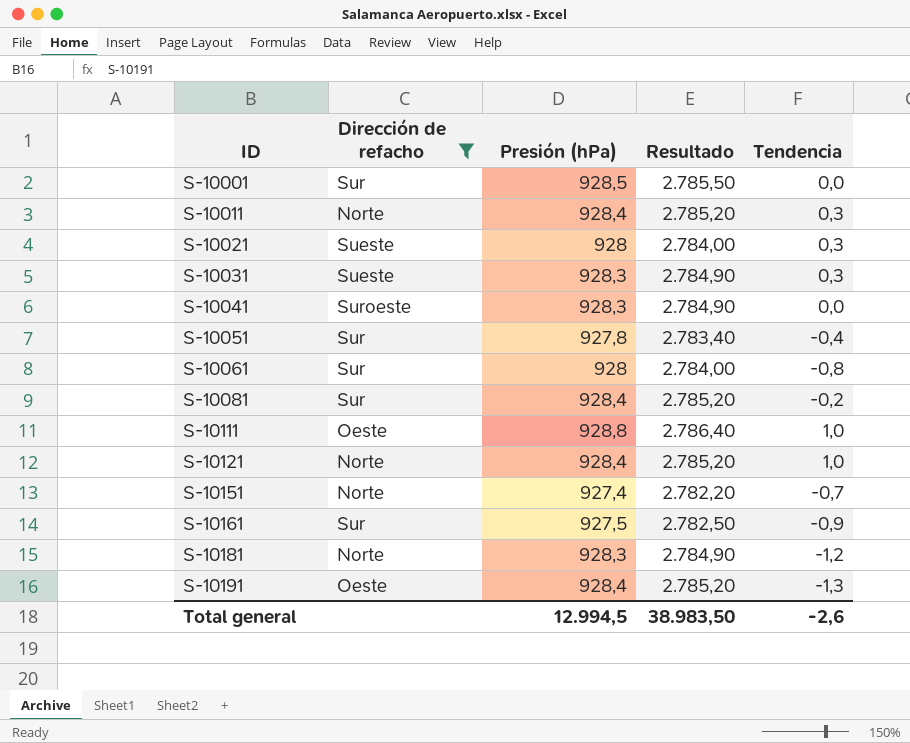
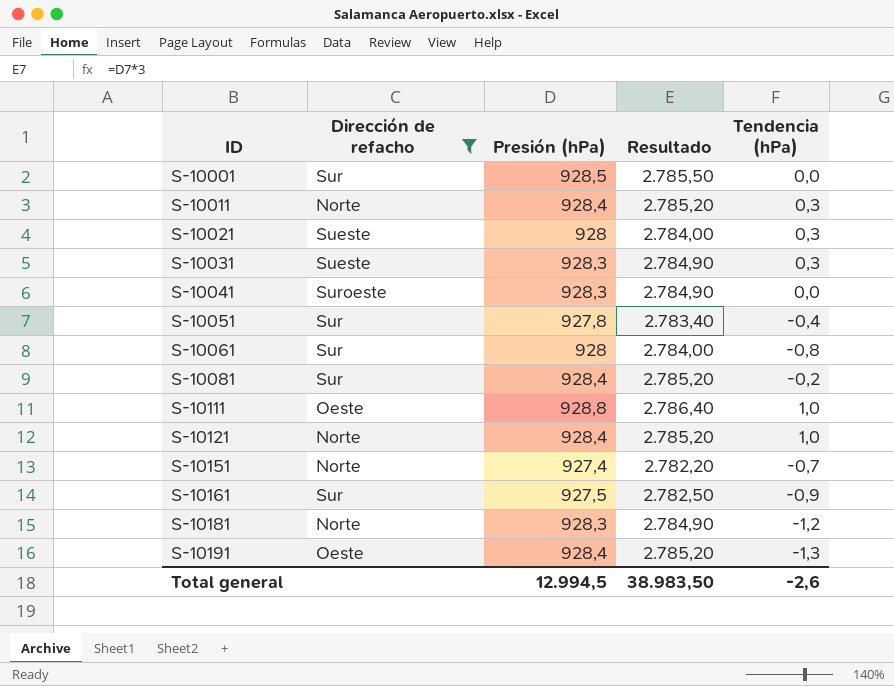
column name: Tendencia -> Tendencia (hPa)

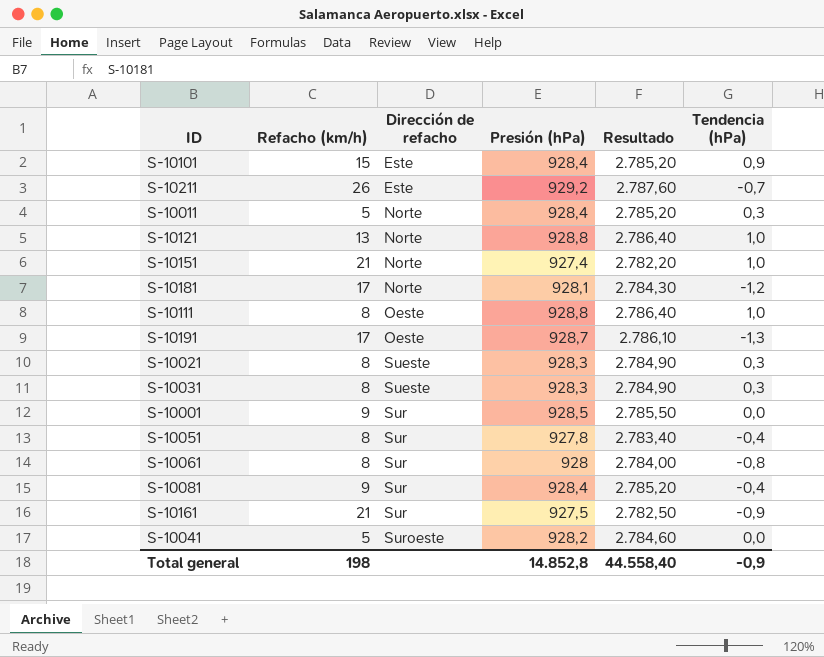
filter: Dirección de refacho != Este -> none
row order: ID ascending -> Dirección de refacho ascending
column Refacho (km/h) | position: none -> 2
S-10121 | Presión (hPa): 928,4 -> 928,8
S-10121 | Resultado: 2.785,20 -> 2.786,40
S-10151 | Tendencia (hPa): -0,7 -> 1,0
S-10181 | Presión (hPa): 928,3 -> 928,1
S-10181 | Resultado: 2.784,90 -> 2.784,30
S-10191 | Presión (hPa): 928,4 -> 928,7
S-10191 | Resultado: 2.785,20 -> 2.786,10
S-10021 | Presión (hPa): 928 -> 928,3
S-10021 | Resultado: 2.784,00 -> 2.784,90
S-10081 | Tendencia (hPa): -0,2 -> -0,4
S-10041 | Presión (hPa): 928,3 -> 928,2
S-10041 | Resultado: 2.784,90 -> 2.784,60
Total general | Presión (hPa): 12.994,5 -> 14.852,8
Total general | Resultado: 38.983,50 -> 44.558,40
Total general | Tendencia (hPa): -2,6 -> -0,9

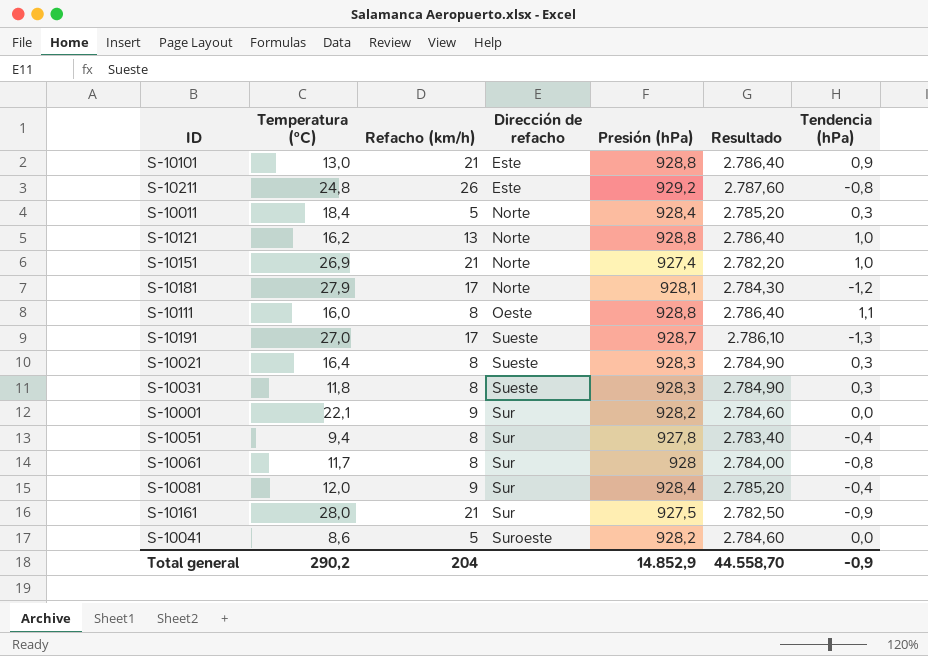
column Temperatura (ºC) | position: none -> 2
S-10101 | Refacho (km/h): 15 -> 21
S-10101 | Presión (hPa): 928,4 -> 928,8
S-10101 | Resultado: 2.785,20 -> 2.786,40
S-10211 | Tendencia (hPa): -0,7 -> -0,8
S-10111 | Tendencia (hPa): 1,0 -> 1,1
S-10191 | Dirección de refacho: Oeste -> Sueste
S-10001 | Presión (hPa): 928,5 -> 928,2
S-10001 | Resultado: 2.785,50 -> 2.784,60
Total general | Refacho (km/h): 198 -> 204
Total general | Presión (hPa): 14.852,8 -> 14.852,9
Total general | Resultado: 44.558,40 -> 44.558,70

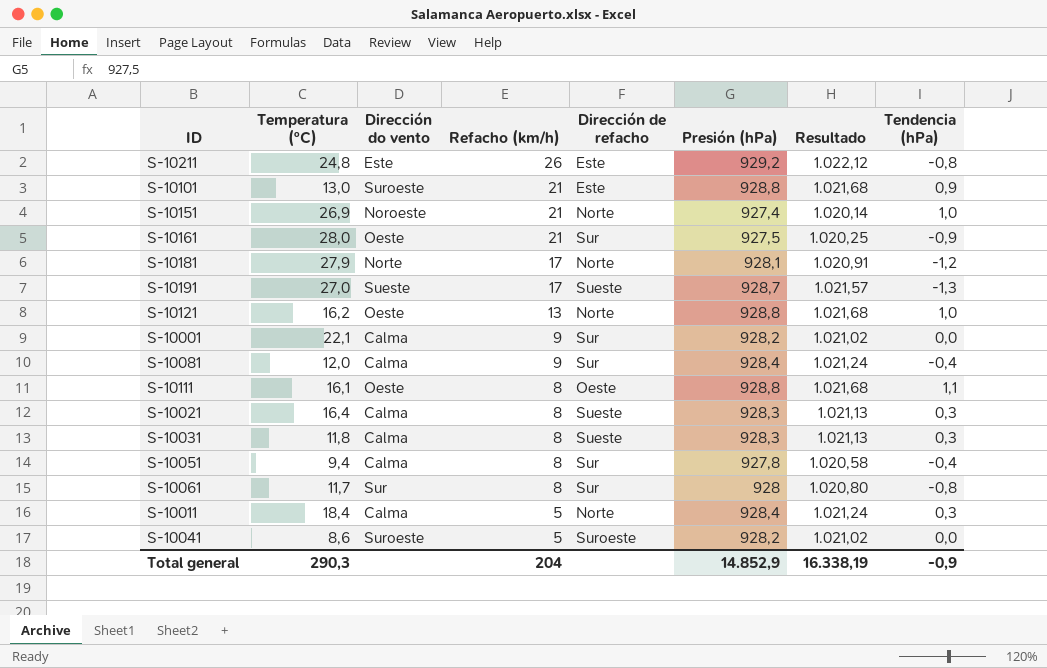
row order: Dirección de refacho ascending -> Refacho (km/h) descending
column Dirección do vento | position: none -> 3
column Resultado | formula: [Presión (hPa)] * 3 -> [Presión (hPa)] * 1,1
S-10111 | Temperatura (ºC): 16,0 -> 16,1
Total general | Temperatura (ºC): 290,2 -> 290,3
Total general | Resultado: 44.558,70 -> 16.338,19

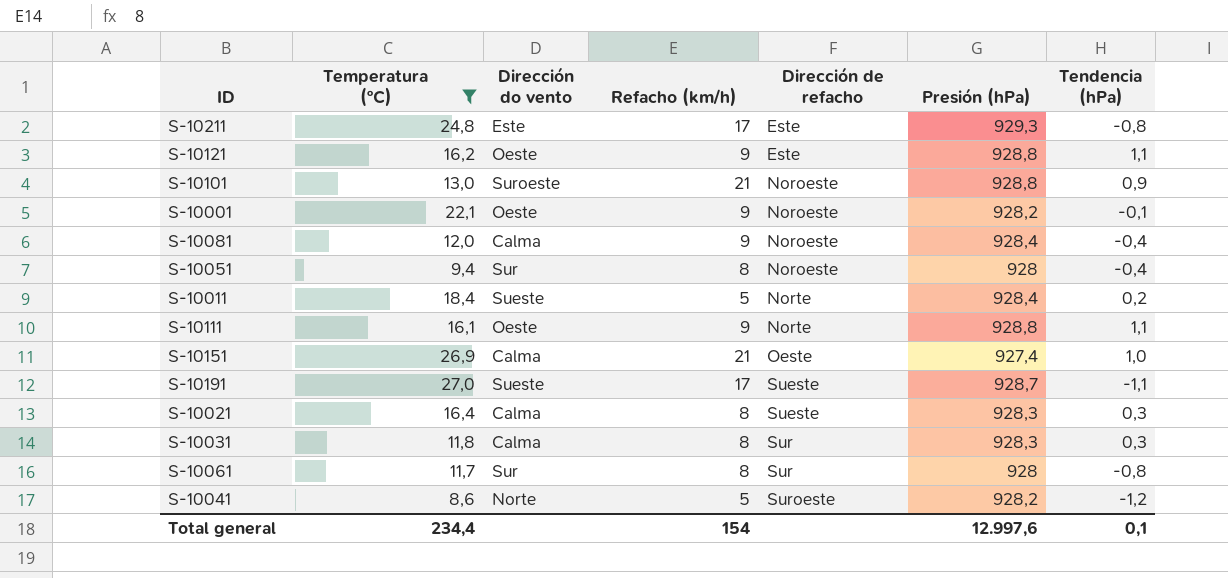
filter: none -> Temperatura (ºC) <= 27,0
row order: Refacho (km/h) descending -> Dirección de refacho ascending
column Resultado | formula: [Presión (hPa)] * 1,1 -> none
S-10211 | Refacho (km/h): 26 -> 17
S-10211 | Presión (hPa): 929,2 -> 929,3
S-10121 | Refacho (km/h): 13 -> 9
S-10121 | Dirección de refacho: Norte -> Este
S-10121 | Tendencia (hPa): 1,0 -> 1,1
S-10101 | Dirección de refacho: Este -> Noroeste
S-10001 | Dirección do vento: Calma -> Oeste
S-10001 | Dirección de refacho: Sur -> Noroeste
S-10001 | Tendencia (hPa): 0,0 -> -0,1
S-10081 | Dirección de refacho: Sur -> Noroeste
S-10051 | Dirección do vento: Calma -> Sur
S-10051 | Dirección de refacho: Sur -> Noroeste
S-10051 | Presión (hPa): 927,8 -> 928
S-10011 | Dirección do vento: Calma -> Sueste
S-10011 | Tendencia (hPa): 0,3 -> 0,2
S-10111 | Refacho (km/h): 8 -> 9
S-10111 | Dirección de refacho: Oeste -> Norte
S-10151 | Dirección do vento: Noroeste -> Calma
S-10151 | Dirección de refacho: Norte -> Oeste
S-10191 | Tendencia (hPa): -1,3 -> -1,1
S-10031 | Dirección de refacho: Sueste -> Sur
S-10041 | Dirección do vento: Suroeste -> Norte
S-10041 | Tendencia (hPa): 0,0 -> -1,2
Total general | Temperatura (ºC): 290,3 -> 234,4
Total general | Refacho (km/h): 204 -> 154
Total general | Presión (hPa): 14.852,9 -> 12.997,6
Total general | Tendencia (hPa): -0,9 -> 0,1

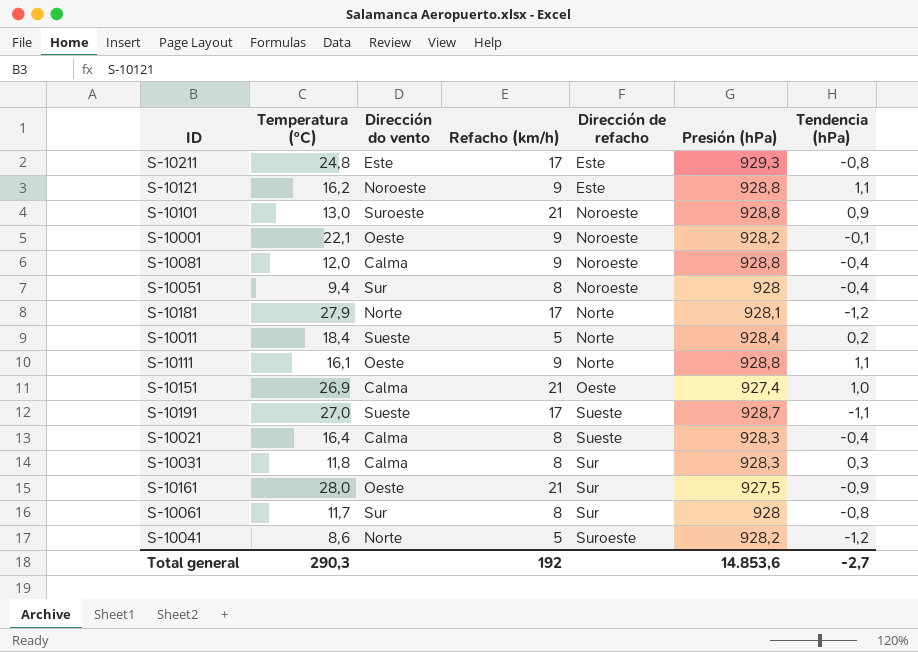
filter: Temperatura (ºC) <= 27,0 -> none
S-10121 | Dirección do vento: Oeste -> Noroeste
S-10081 | Presión (hPa): 928,4 -> 928,8
S-10021 | Tendencia (hPa): 0,3 -> -0,4
Total general | Temperatura (ºC): 234,4 -> 290,3
Total general | Refacho (km/h): 154 -> 192
Total general | Presión (hPa): 12.997,6 -> 14.853,6
Total general | Tendencia (hPa): 0,1 -> -2,7

